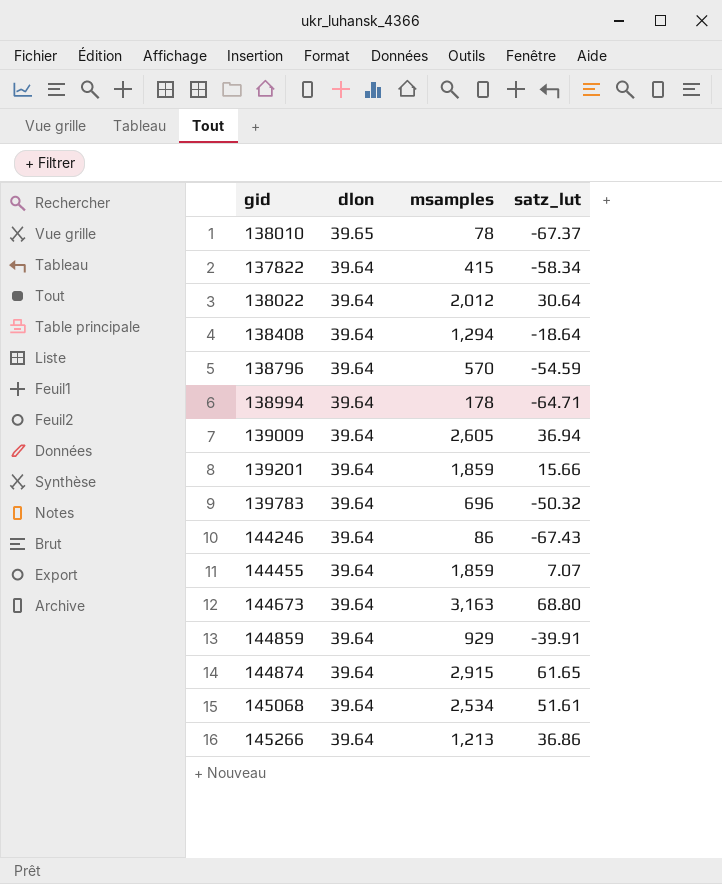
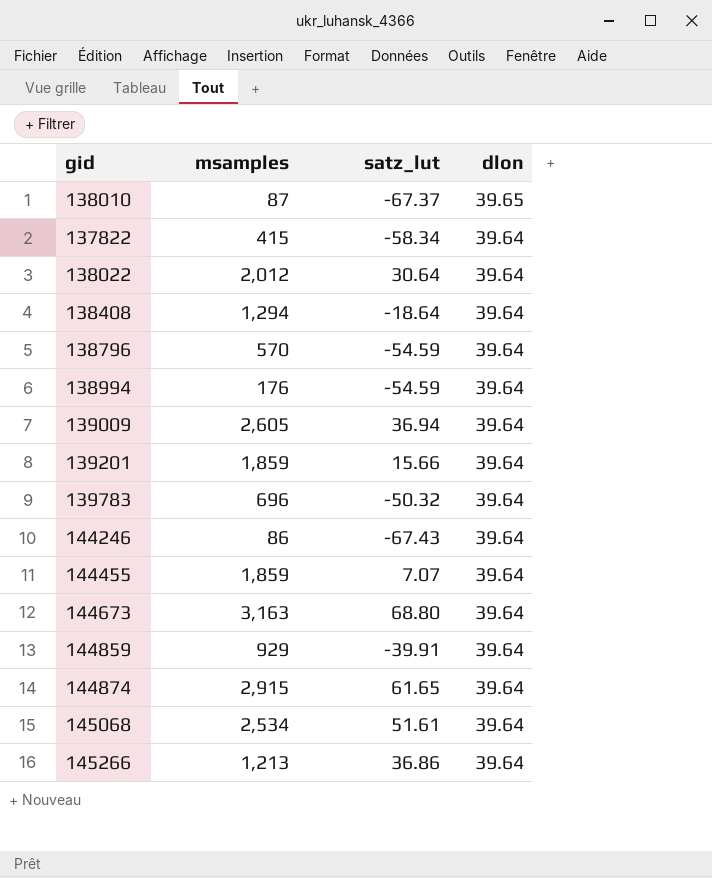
column dlon | position: 2 -> 4
138010 | msamples: 78 -> 87
138994 | msamples: 178 -> 176
138994 | satz_lut: -64.71 -> -54.59

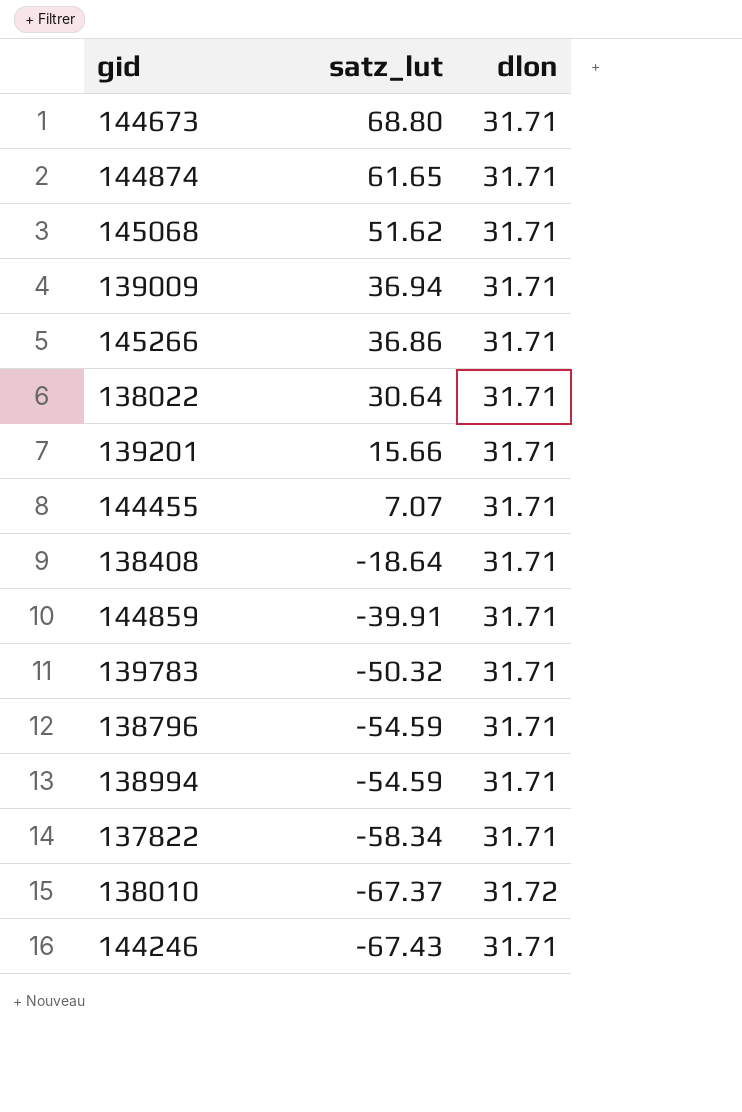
row order: dlon descending -> satz_lut descending
column msamples | position: 2 -> none
144673 | dlon: 39.64 -> 31.71
144874 | dlon: 39.64 -> 31.71
145068 | satz_lut: 51.61 -> 51.62
145068 | dlon: 39.64 -> 31.71
139009 | dlon: 39.64 -> 31.71
145266 | dlon: 39.64 -> 31.71
138022 | dlon: 39.64 -> 31.71
139201 | dlon: 39.64 -> 31.71
144455 | dlon: 39.64 -> 31.71
138408 | dlon: 39.64 -> 31.71
144859 | dlon: 39.64 -> 31.71
139783 | dlon: 39.64 -> 31.71
138796 | dlon: 39.64 -> 31.71
138994 | dlon: 39.64 -> 31.71
137822 | dlon: 39.64 -> 31.71
138010 | dlon: 39.65 -> 31.72
144246 | dlon: 39.64 -> 31.71

